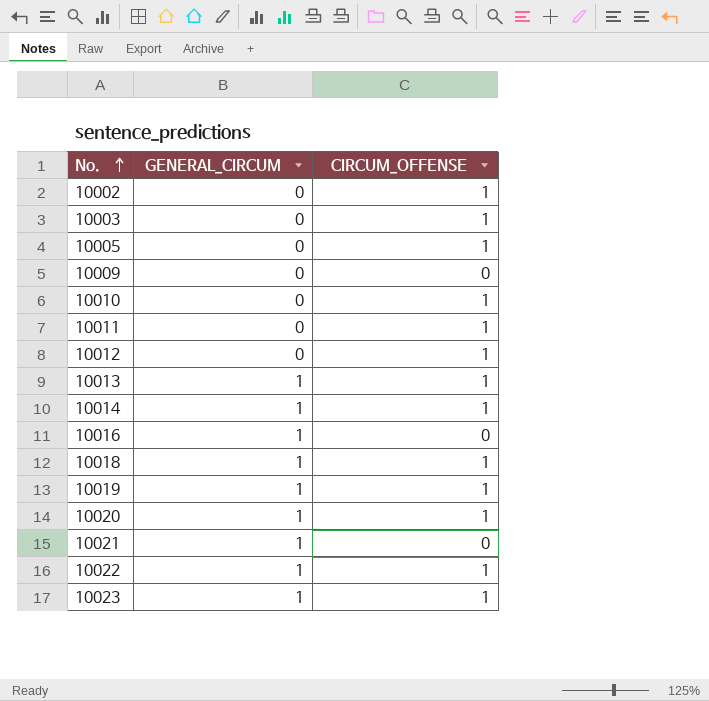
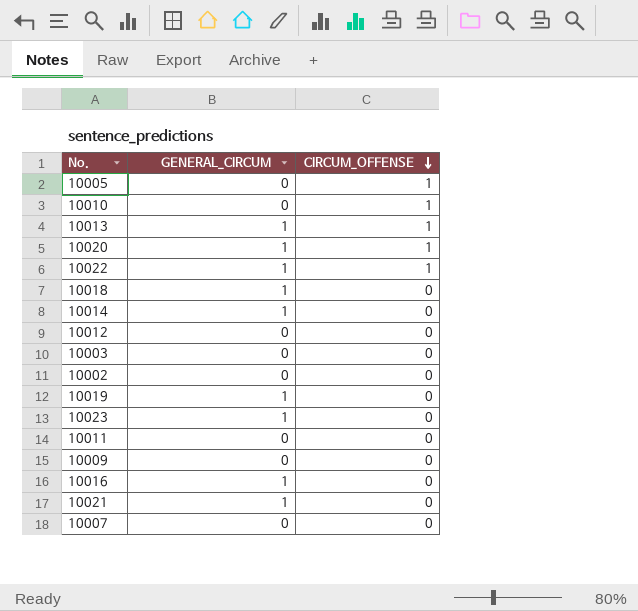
row order: No. ascending -> CIRCUM_OFFENSE descending
10018 | CIRCUM_OFFENSE: 1 -> 0
10014 | CIRCUM_OFFENSE: 1 -> 0
10012 | CIRCUM_OFFENSE: 1 -> 0
10003 | CIRCUM_OFFENSE: 1 -> 0
10002 | CIRCUM_OFFENSE: 1 -> 0
10019 | CIRCUM_OFFENSE: 1 -> 0
10023 | CIRCUM_OFFENSE: 1 -> 0
10011 | CIRCUM_OFFENSE: 1 -> 0
row 10007: none -> 0 | 0

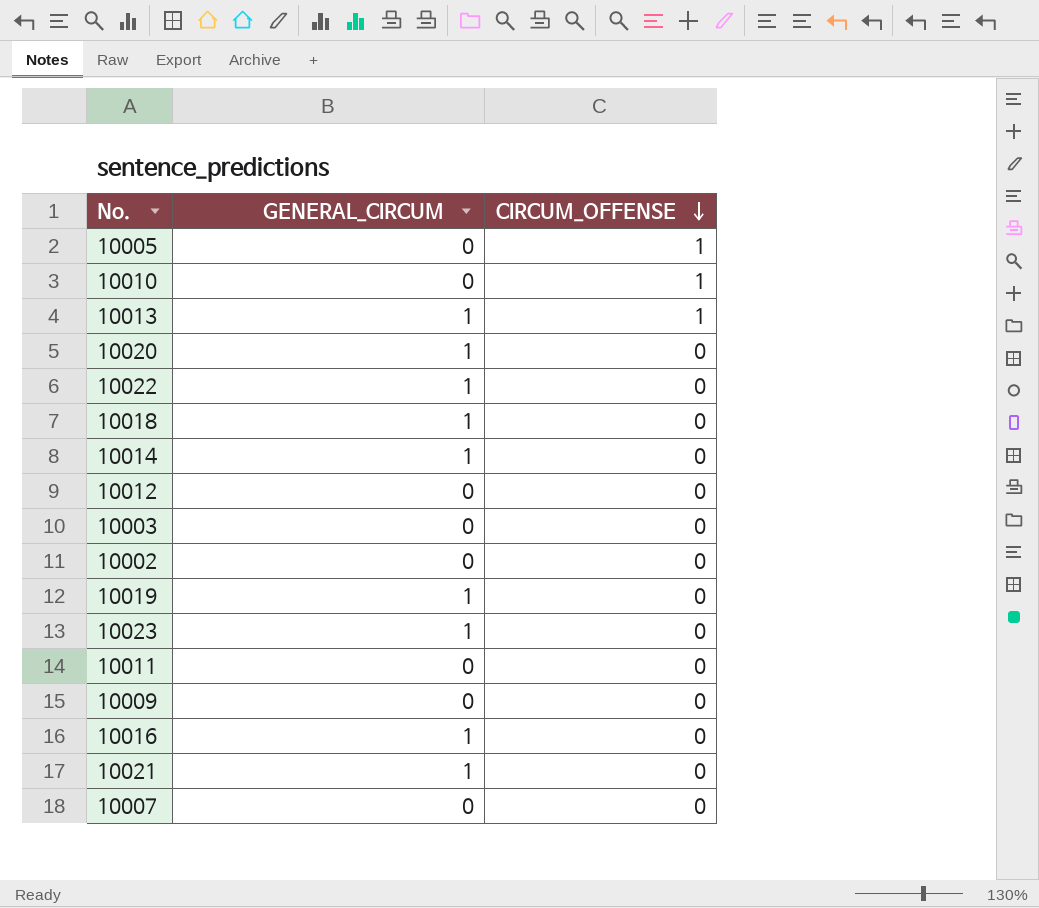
10020 | CIRCUM_OFFENSE: 1 -> 0
10022 | CIRCUM_OFFENSE: 1 -> 0

